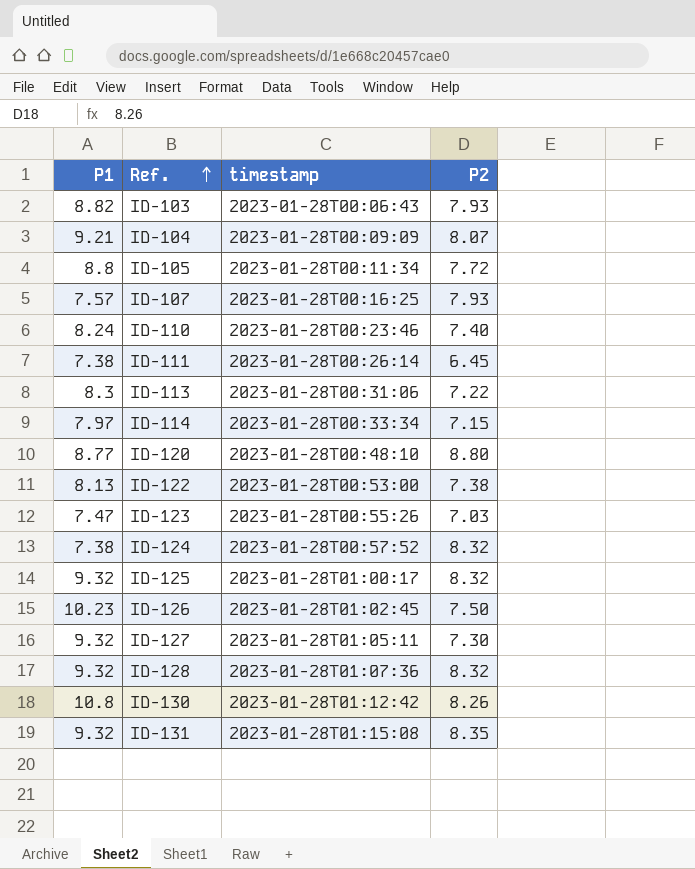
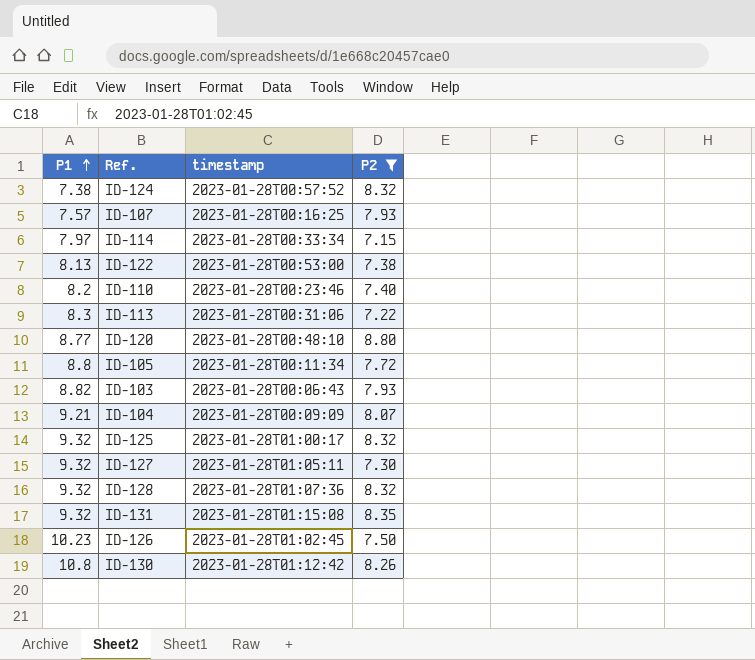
filter: none -> P2 >= 7.15
row order: Ref. ascending -> P1 ascending
ID-110 | P1: 8.24 -> 8.2

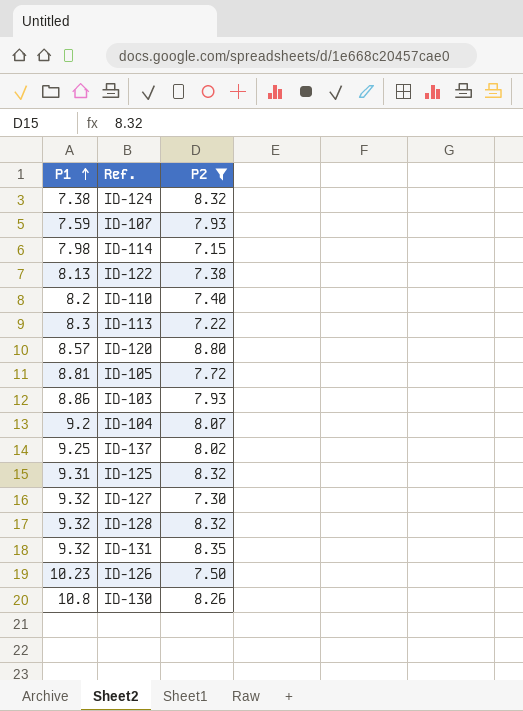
column timestamp | position: 3 -> none
ID-107 | P1: 7.57 -> 7.59
ID-114 | P1: 7.97 -> 7.98
ID-120 | P1: 8.77 -> 8.57
ID-105 | P1: 8.8 -> 8.81
ID-103 | P1: 8.82 -> 8.86
ID-104 | P1: 9.21 -> 9.2
row ID-137: none -> 9.25 | 8.02
ID-125 | P1: 9.32 -> 9.31

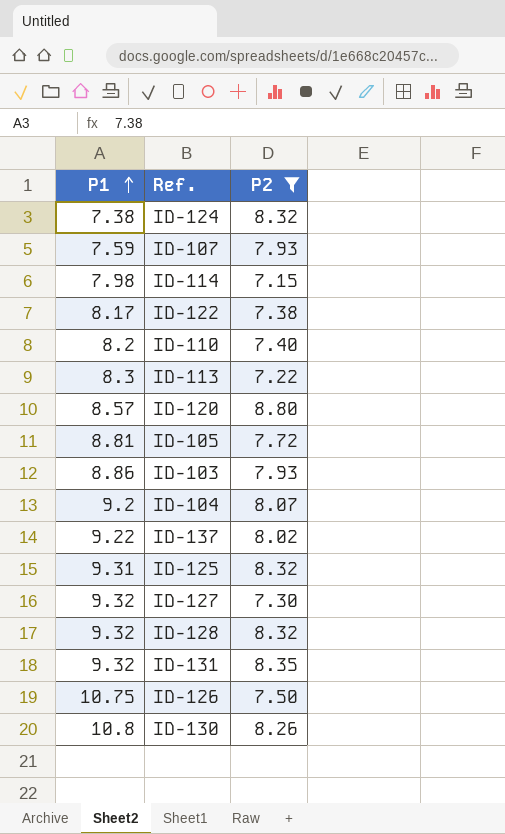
ID-122 | P1: 8.13 -> 8.17
ID-137 | P1: 9.25 -> 9.22
ID-126 | P1: 10.23 -> 10.75

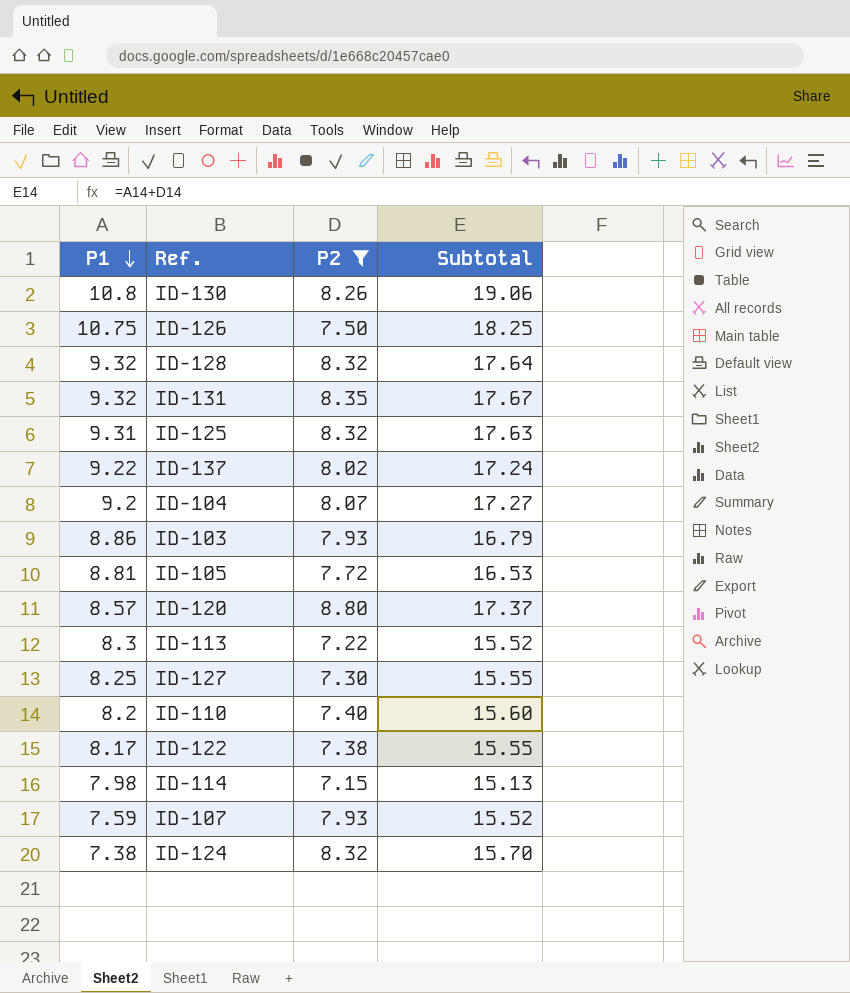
row order: P1 ascending -> P1 descending
column Subtotal | formula: none -> [P1] + [P2]
ID-127 | P1: 9.32 -> 8.25

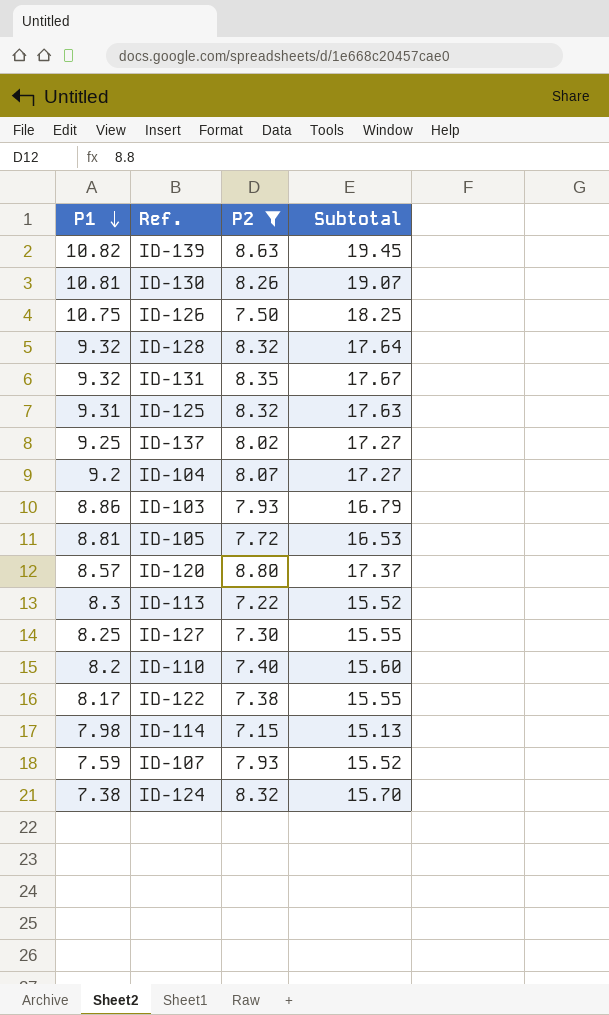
row ID-139: none -> 10.82 | 8.63 | 19.45
ID-130 | P1: 10.8 -> 10.81
ID-130 | Subtotal: 19.06 -> 19.07
ID-137 | P1: 9.22 -> 9.25
ID-137 | Subtotal: 17.24 -> 17.27

